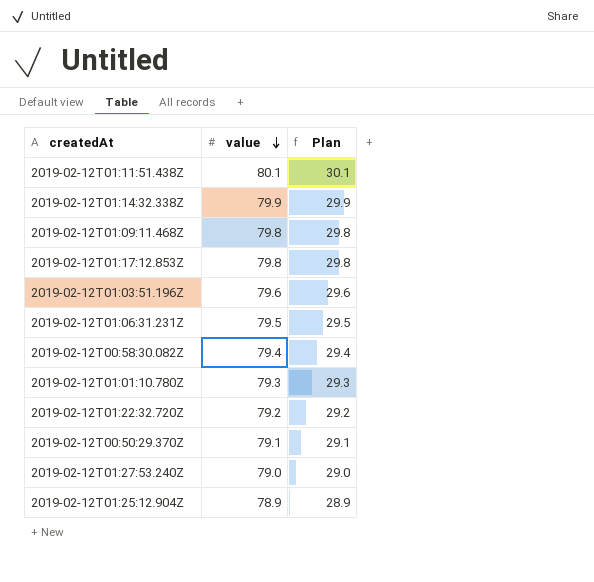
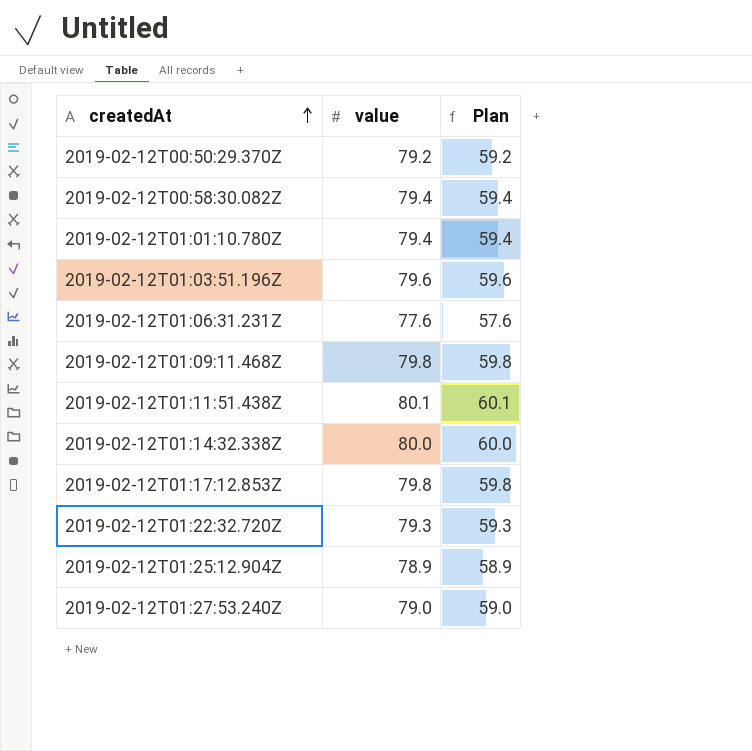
row order: value descending -> createdAt ascending
column Plan | formula: [value] - 50 -> [value] - 20
2019-02-12T00:50:29.370Z | value: 79.1 -> 79.2
2019-02-12T01:01:10.780Z | value: 79.3 -> 79.4
2019-02-12T01:06:31.231Z | value: 79.5 -> 77.6
2019-02-12T01:14:32.338Z | value: 79.9 -> 80.0
2019-02-12T01:22:32.720Z | value: 79.2 -> 79.3

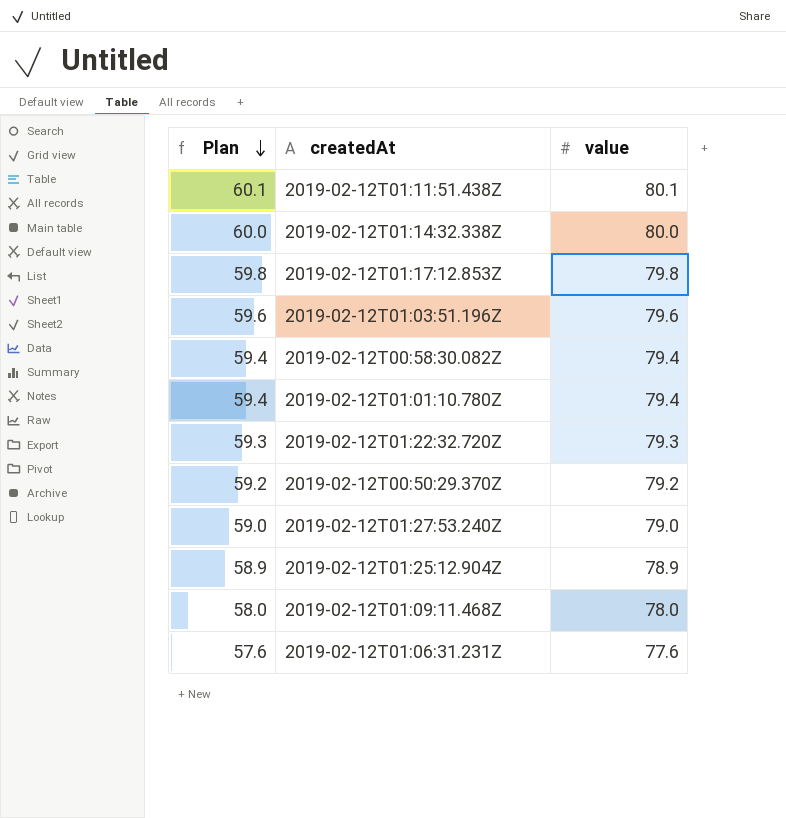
row order: createdAt ascending -> Plan descending
column Plan | position: 3 -> 1
2019-02-12T01:09:11.468Z | Plan: 59.8 -> 58.0
2019-02-12T01:09:11.468Z | value: 79.8 -> 78.0

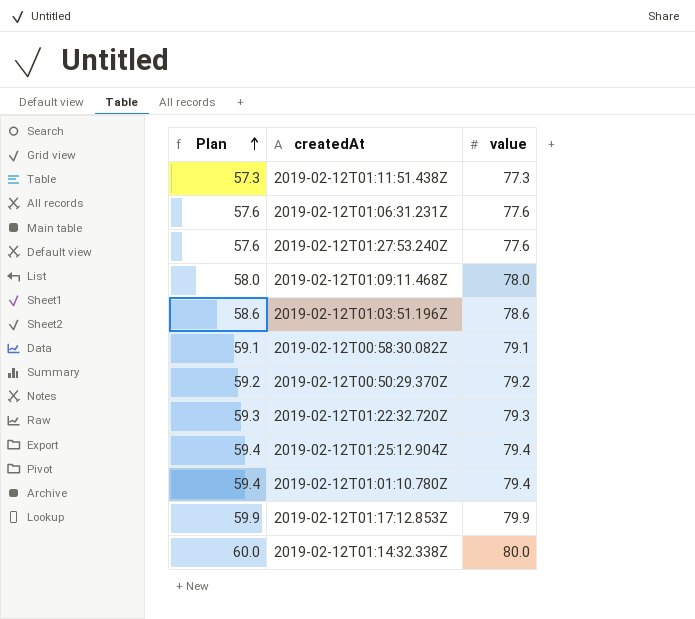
row order: Plan descending -> Plan ascending
2019-02-12T01:11:51.438Z | Plan: 60.1 -> 57.3
2019-02-12T01:11:51.438Z | value: 80.1 -> 77.3
2019-02-12T01:27:53.240Z | Plan: 59.0 -> 57.6
2019-02-12T01:27:53.240Z | value: 79.0 -> 77.6
2019-02-12T01:03:51.196Z | Plan: 59.6 -> 58.6
2019-02-12T01:03:51.196Z | value: 79.6 -> 78.6
2019-02-12T00:58:30.082Z | Plan: 59.4 -> 59.1
2019-02-12T00:58:30.082Z | value: 79.4 -> 79.1
2019-02-12T01:25:12.904Z | Plan: 58.9 -> 59.4
2019-02-12T01:25:12.904Z | value: 78.9 -> 79.4
2019-02-12T01:17:12.853Z | Plan: 59.8 -> 59.9
2019-02-12T01:17:12.853Z | value: 79.8 -> 79.9

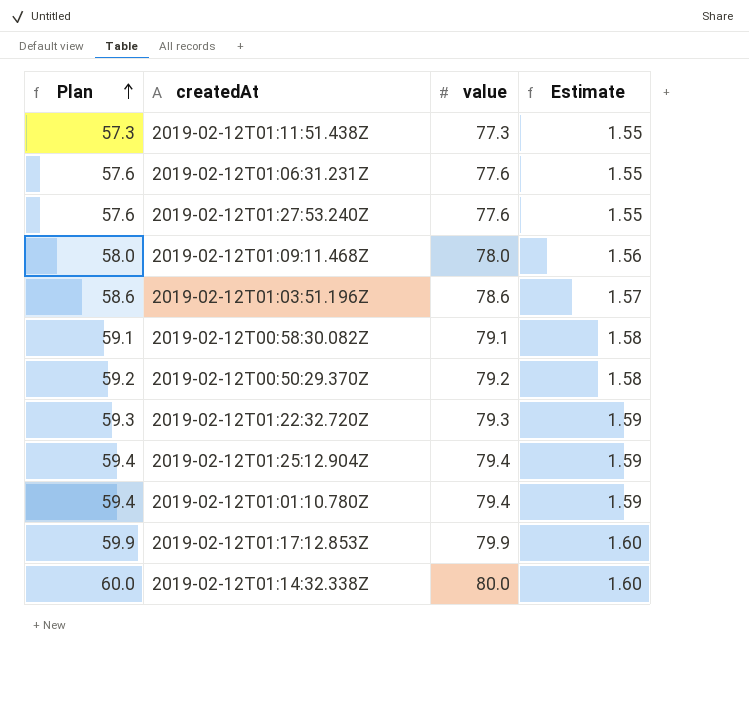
column Estimate | formula: none -> [value] * 0.02

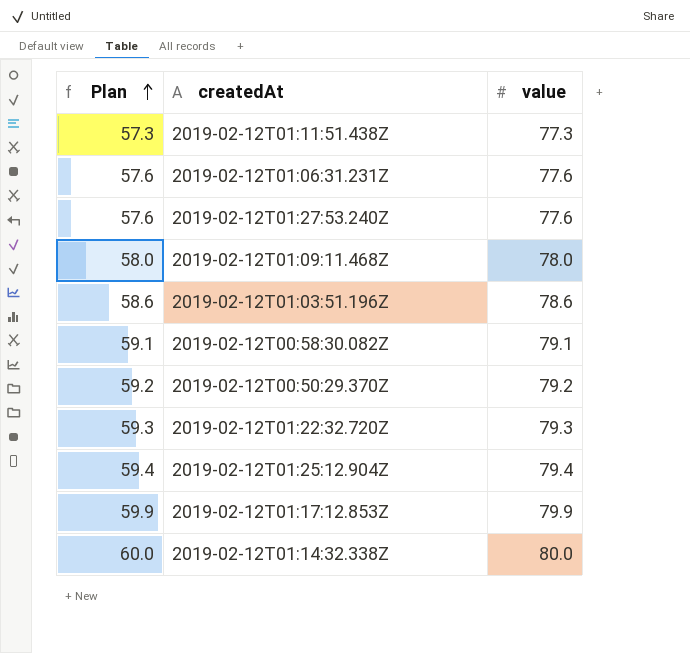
column Estimate | formula: [value] * 0.02 -> none
row 2019-02-12T01:01:10.780Z: 59.4 | 79.4 | 1.59 -> none

